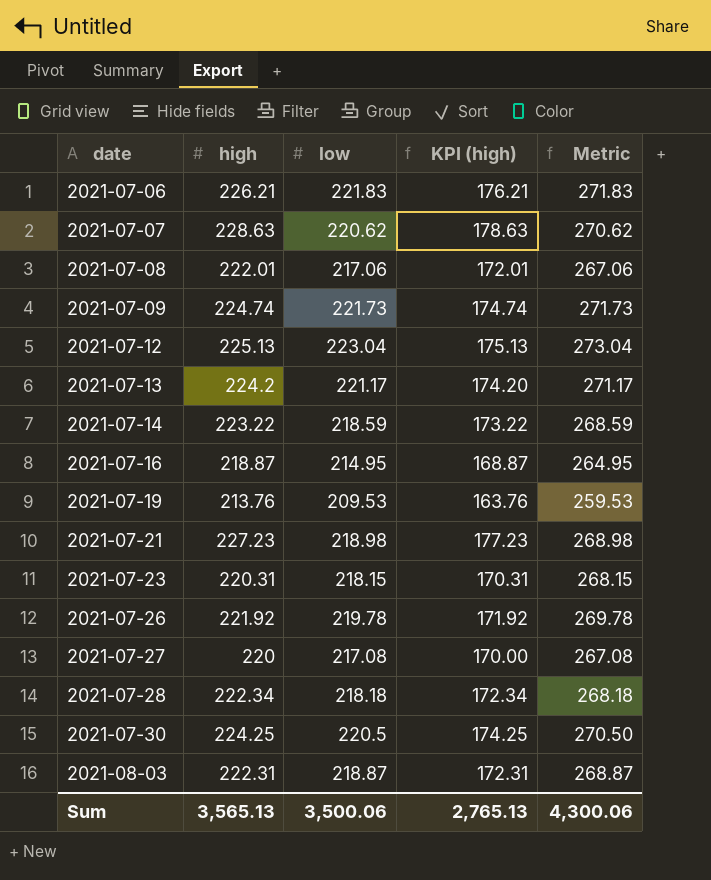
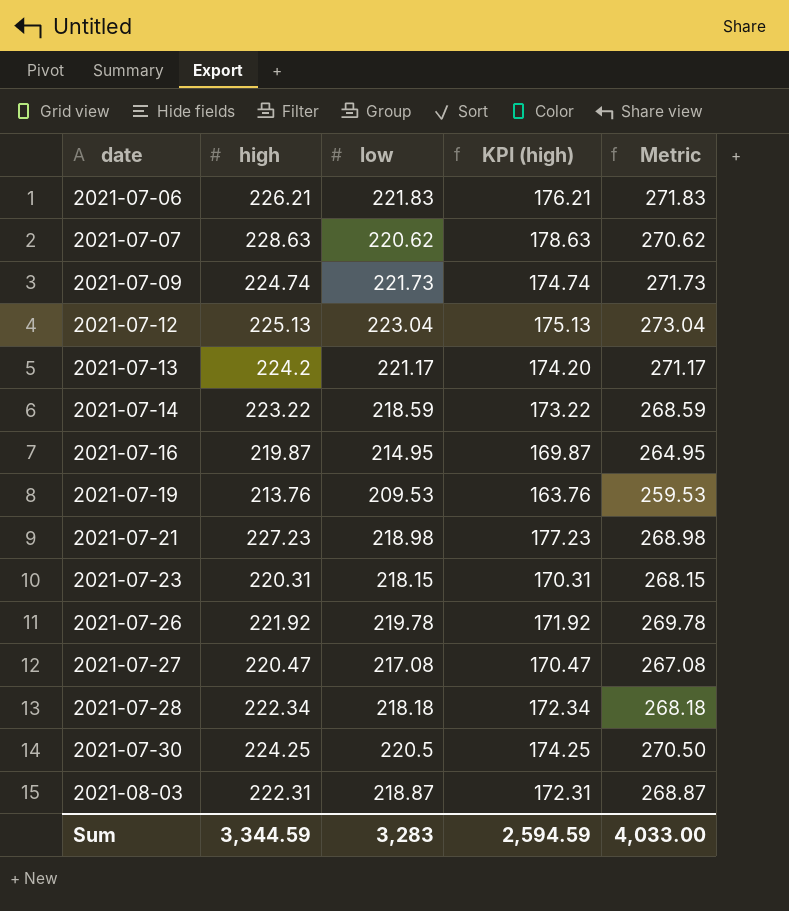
row 2021-07-08: 222.01 | 217.06 | 172.01 | 267.06 -> none
2021-07-16 | high: 218.87 -> 219.87
2021-07-16 | KPI (high): 168.87 -> 169.87
2021-07-27 | high: 220 -> 220.47
2021-07-27 | KPI (high): 170.00 -> 170.47
Sum | high: 3,565.13 -> 3,344.59
Sum | low: 3,500.06 -> 3,283
Sum | KPI (high): 2,765.13 -> 2,594.59
Sum | Metric: 4,300.06 -> 4,033.00

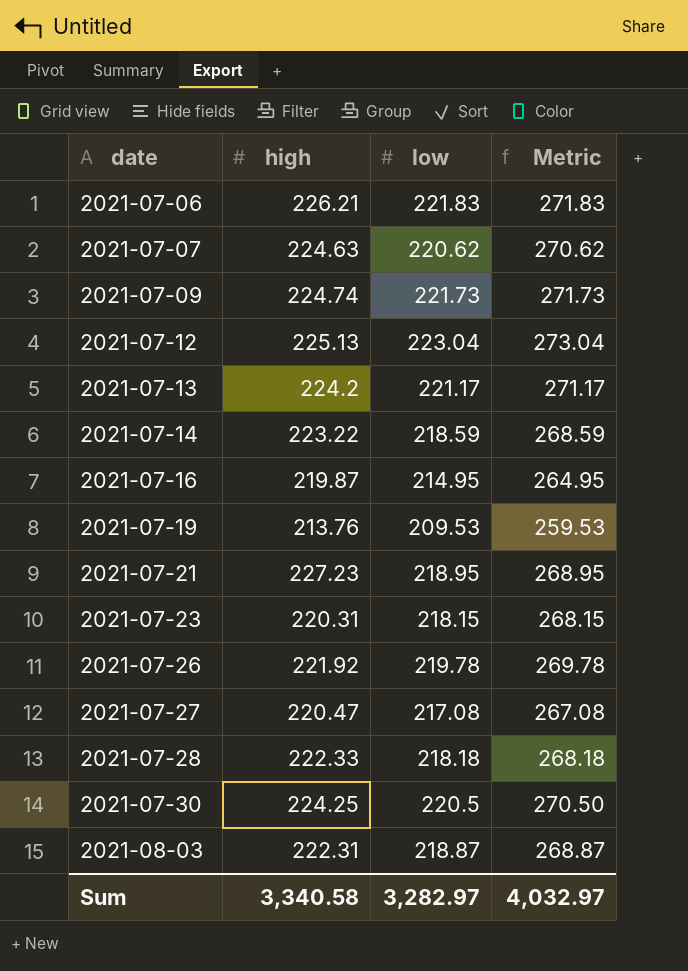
column KPI (high) | formula: [high] - 50 -> none
2021-07-07 | high: 228.63 -> 224.63
2021-07-21 | low: 218.98 -> 218.95
2021-07-21 | Metric: 268.98 -> 268.95
2021-07-28 | high: 222.34 -> 222.33
Sum | high: 3,344.59 -> 3,340.58
Sum | low: 3,283 -> 3,282.97
Sum | Metric: 4,033.00 -> 4,032.97

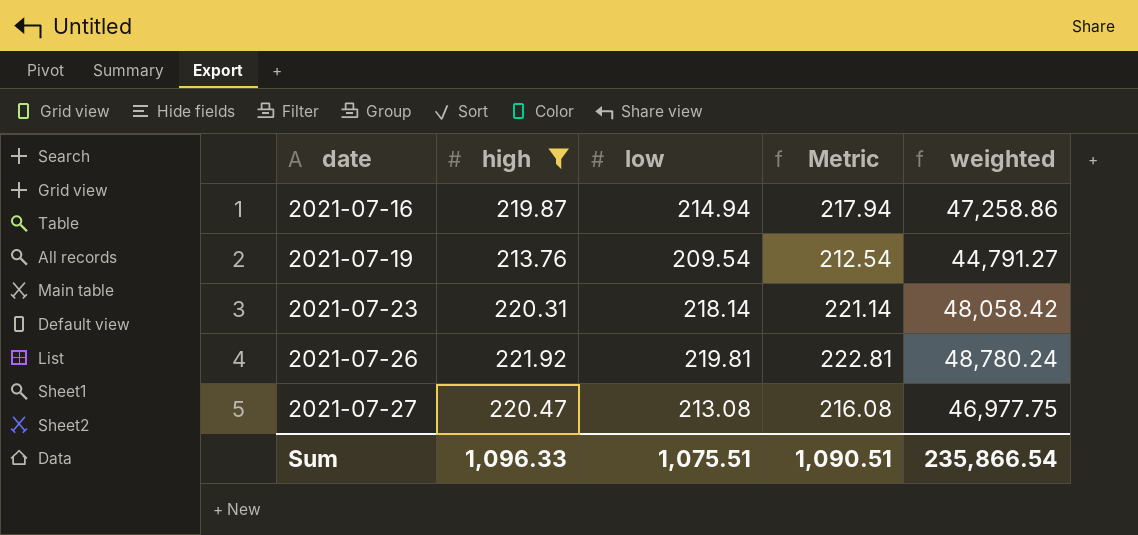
filter: none -> high <= 221.92
column Metric | formula: [low] + 50 -> [low] + 3
column weighted | formula: none -> [high] * [low]
2021-07-16 | low: 214.95 -> 214.94
2021-07-19 | low: 209.53 -> 209.54
2021-07-23 | low: 218.15 -> 218.14
2021-07-26 | low: 219.78 -> 219.81
2021-07-27 | low: 217.08 -> 213.08
Sum | high: 3,340.58 -> 1,096.33
Sum | low: 3,282.97 -> 1,075.51
Sum | Metric: 4,032.97 -> 1,090.51

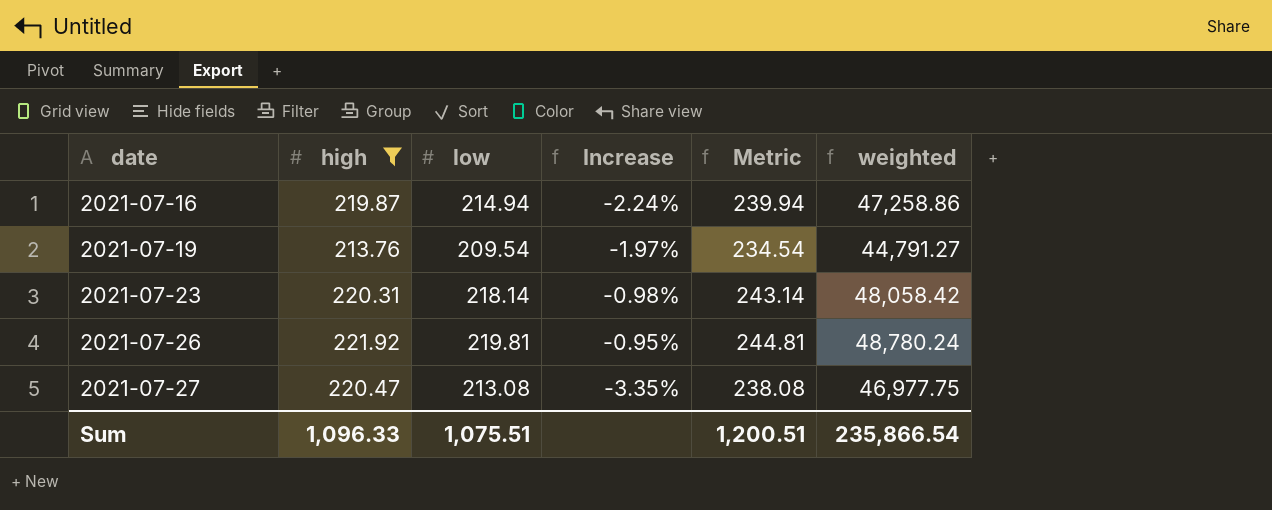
column Increase | formula: none -> ([low] - [high]) / [high]
column Metric | formula: [low] + 3 -> [low] + 25
Sum | Metric: 1,090.51 -> 1,200.51

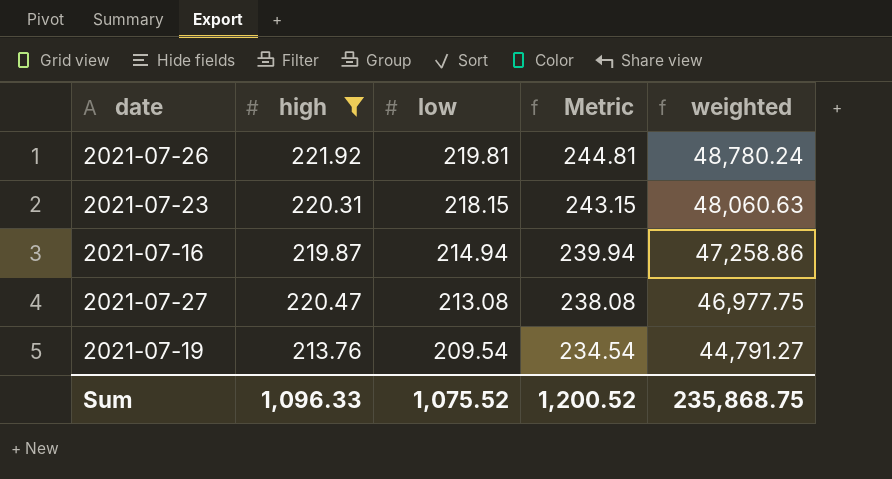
row order: date ascending -> low descending
column Increase | formula: ([low] - [high]) / [high] -> none
2021-07-23 | low: 218.14 -> 218.15
2021-07-23 | Metric: 243.14 -> 243.15
2021-07-23 | weighted: 48,058.42 -> 48,060.63
Sum | low: 1,075.51 -> 1,075.52
Sum | Metric: 1,200.51 -> 1,200.52
Sum | weighted: 235,866.54 -> 235,868.75

